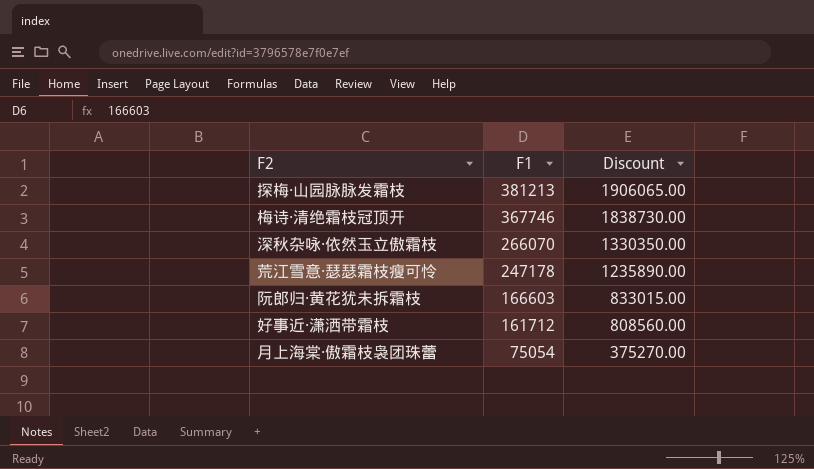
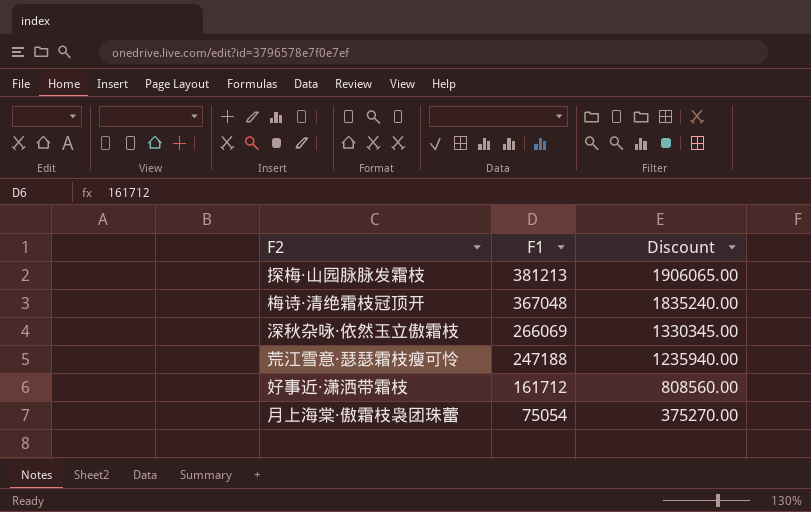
row 阮郎归·黄花犹未拆霜枝: 166603 | 833015.00 -> none
梅诗·清绝霜枝冠顶开 | F1: 367746 -> 367048
梅诗·清绝霜枝冠顶开 | Discount: 1838730.00 -> 1835240.00
深秋杂咏·依然玉立傲霜枝 | F1: 266070 -> 266069
深秋杂咏·依然玉立傲霜枝 | Discount: 1330350.00 -> 1330345.00
荒江雪意·瑟瑟霜枝瘦可怜 | F1: 247178 -> 247188
荒江雪意·瑟瑟霜枝瘦可怜 | Discount: 1235890.00 -> 1235940.00

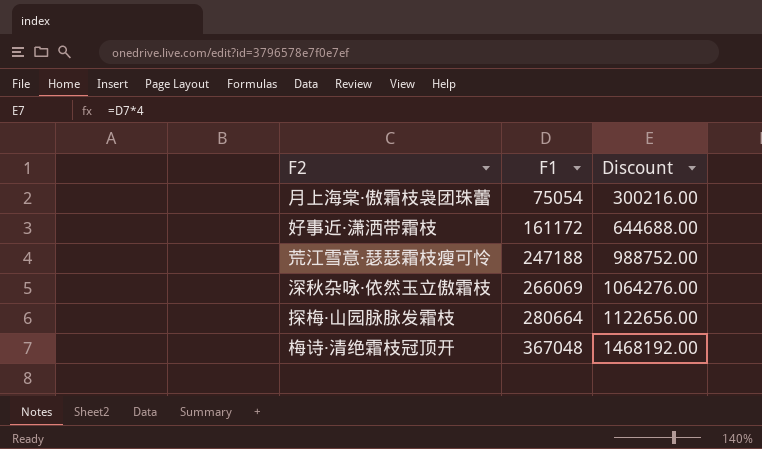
row order: F1 descending -> F1 ascending
column Discount | formula: [F1] * 5 -> [F1] * 4
好事近·潇洒带霜枝 | F1: 161712 -> 161172
探梅·山园脉脉发霜枝 | F1: 381213 -> 280664

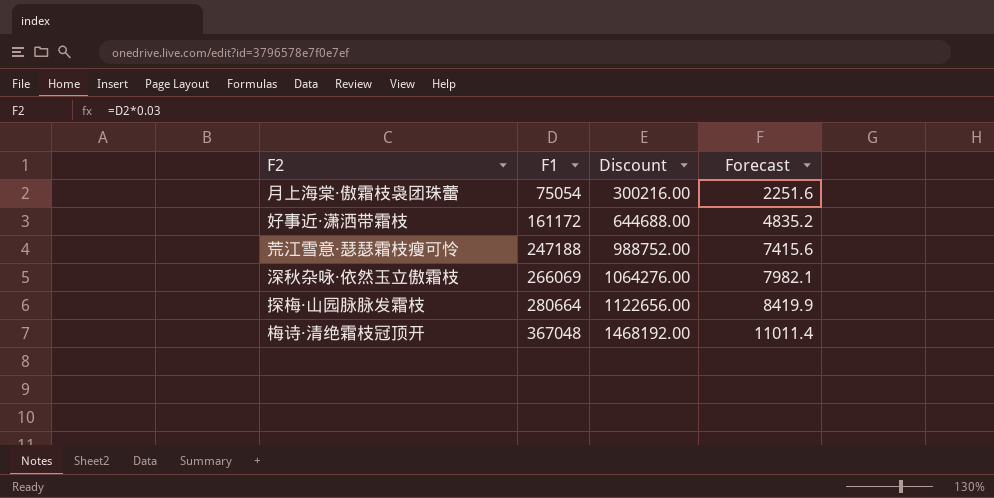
column Forecast | formula: none -> [F1] * 0.03

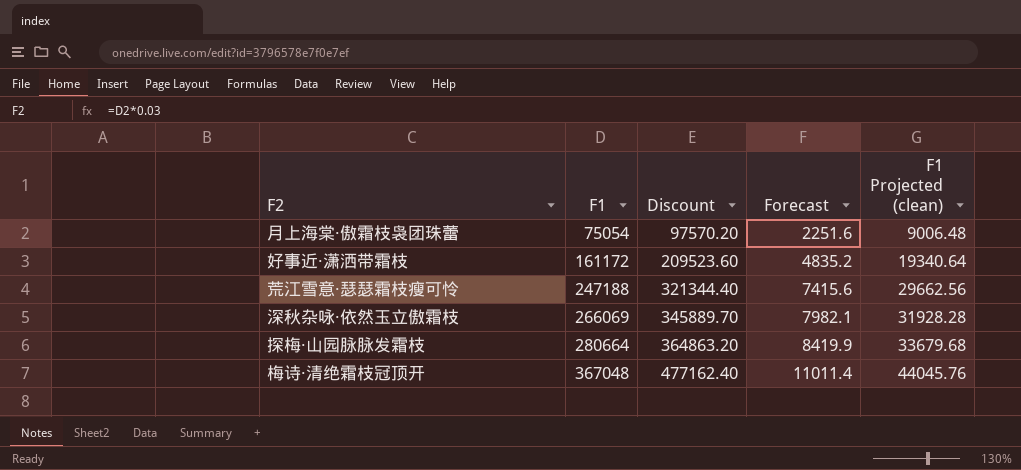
column Discount | formula: [F1] * 4 -> [F1] * 1.3
column F1 Projected (clean) | formula: none -> [F1] * 0.12

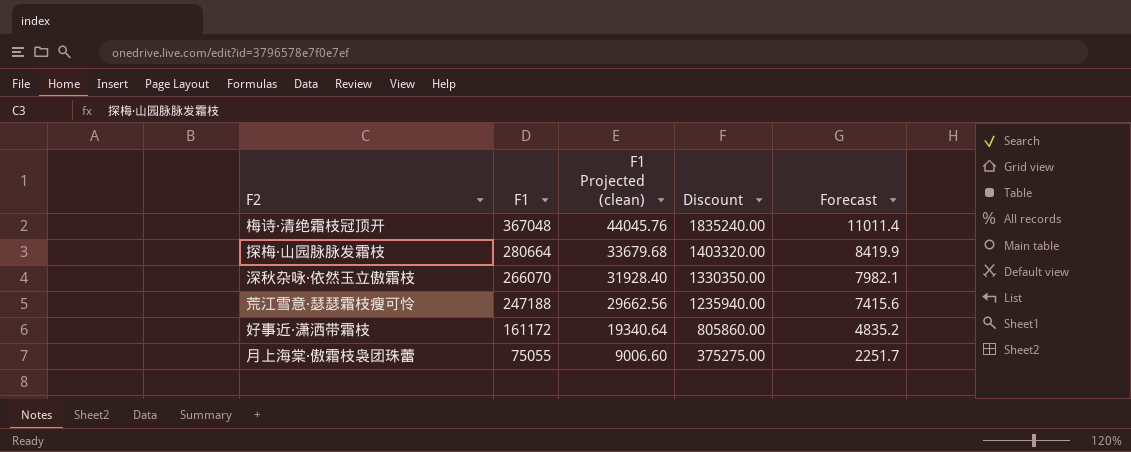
row order: F1 ascending -> F1 descending
column F1 Projected (clean) | position: 5 -> 3
column Discount | formula: [F1] * 1.3 -> [F1] * 5
深秋杂咏·依然玉立傲霜枝 | F1: 266069 -> 266070
深秋杂咏·依然玉立傲霜枝 | F1 Projected (clean): 31928.28 -> 31928.40
月上海棠·傲霜枝袅团珠蕾 | F1: 75054 -> 75055
月上海棠·傲霜枝袅团珠蕾 | F1 Projected (clean): 9006.48 -> 9006.60
月上海棠·傲霜枝袅团珠蕾 | Forecast: 2251.6 -> 2251.7

